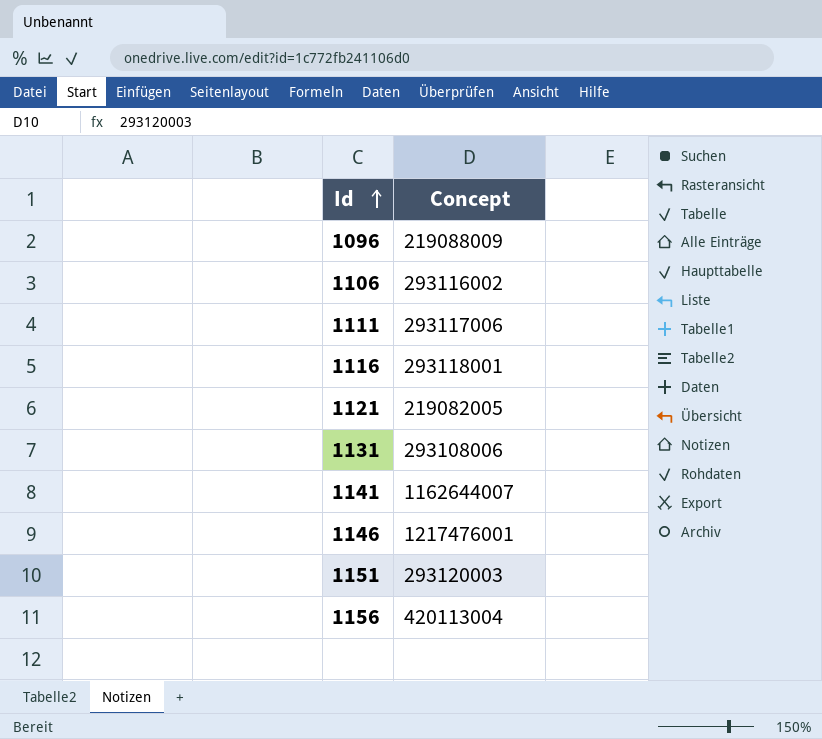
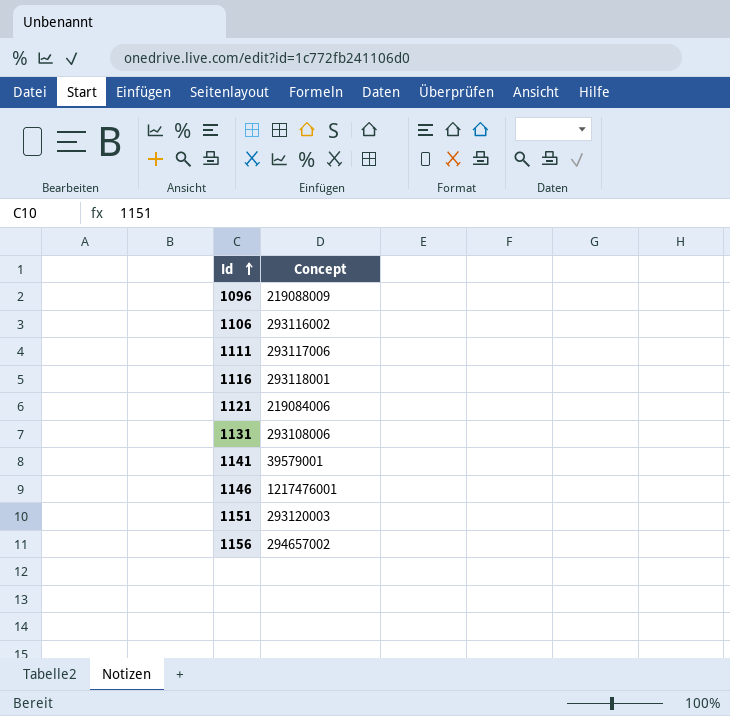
1121 | Concept: 219082005 -> 219084006
1141 | Concept: 1162644007 -> 39579001
1156 | Concept: 420113004 -> 294657002

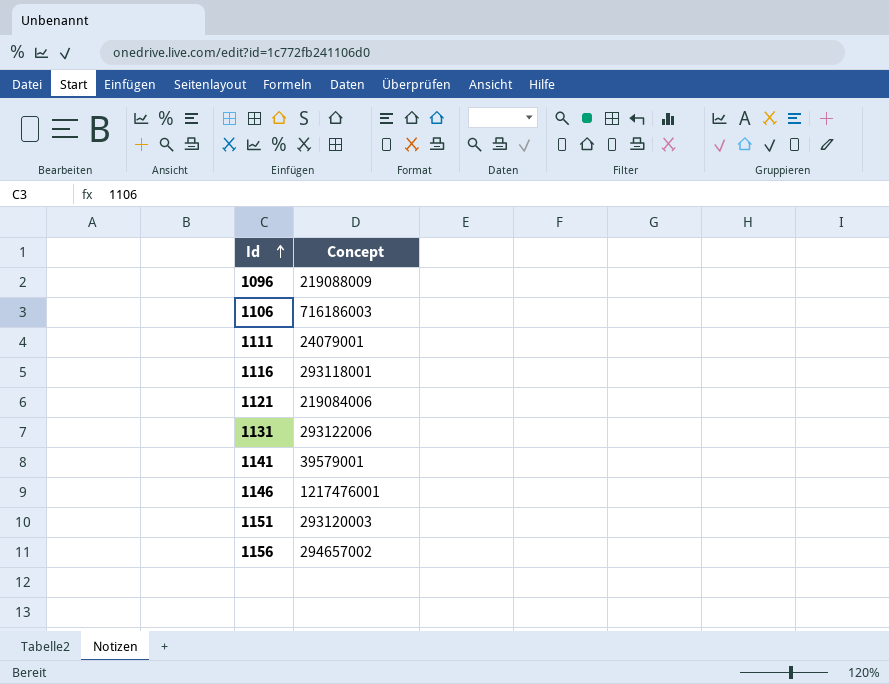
1106 | Concept: 293116002 -> 716186003
1111 | Concept: 293117006 -> 24079001
1131 | Concept: 293108006 -> 293122006

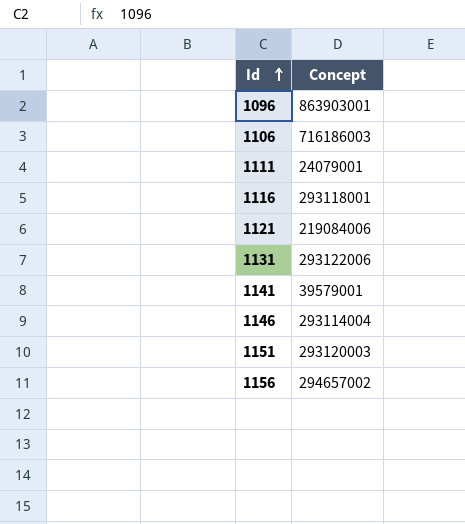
1096 | Concept: 219088009 -> 863903001
1146 | Concept: 1217476001 -> 293114004

